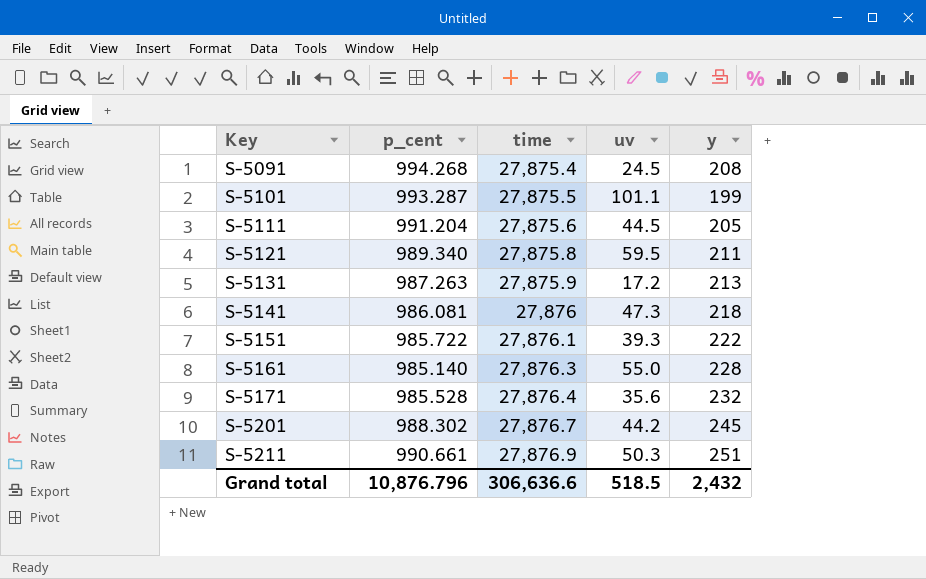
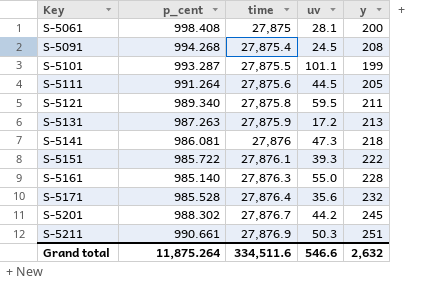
row S-5061: none -> 998.408 | 27,875 | 28.1 | 200
S-5111 | p_cent: 991.204 -> 991.264
Grand total | p_cent: 10,876.796 -> 11,875.264
Grand total | time: 306,636.6 -> 334,511.6
Grand total | uv: 518.5 -> 546.6
Grand total | y: 2,432 -> 2,632

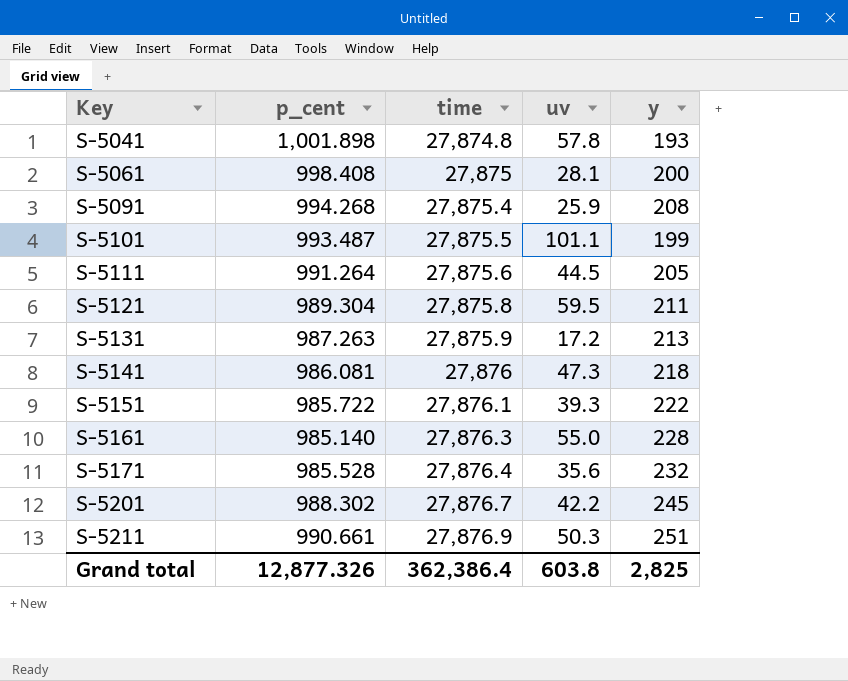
row S-5041: none -> 1,001.898 | 27,874.8 | 57.8 | 193
S-5091 | uv: 24.5 -> 25.9
S-5101 | p_cent: 993.287 -> 993.487
S-5121 | p_cent: 989.340 -> 989.304
S-5201 | uv: 44.2 -> 42.2
Grand total | p_cent: 11,875.264 -> 12,877.326
Grand total | time: 334,511.6 -> 362,386.4
Grand total | uv: 546.6 -> 603.8
Grand total | y: 2,632 -> 2,825

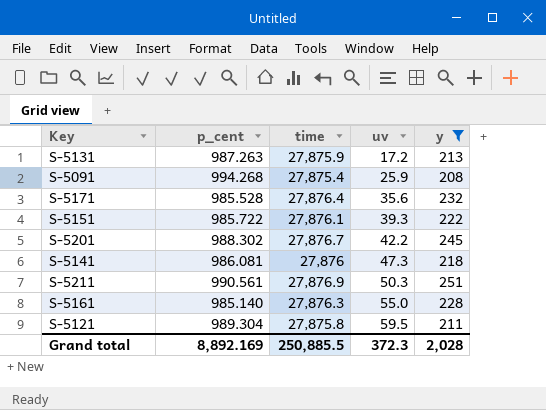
filter: none -> y >= 208
row order: Key ascending -> uv ascending
S-5211 | p_cent: 990.661 -> 990.561
Grand total | p_cent: 12,877.326 -> 8,892.169
Grand total | time: 362,386.4 -> 250,885.5
Grand total | uv: 603.8 -> 372.3
Grand total | y: 2,825 -> 2,028

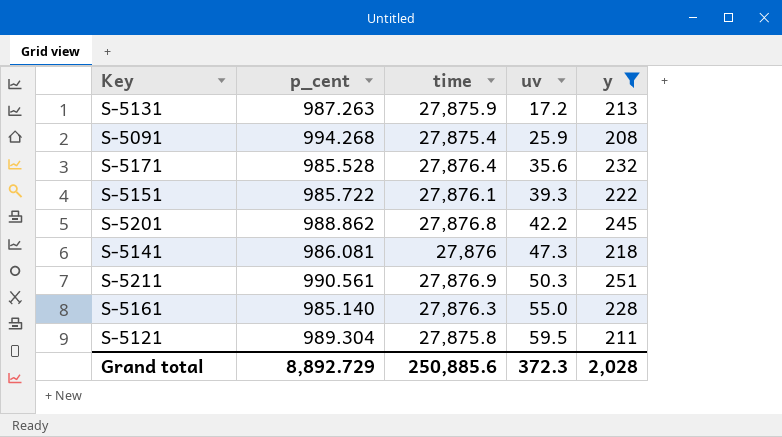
S-5201 | p_cent: 988.302 -> 988.862
S-5201 | time: 27,876.7 -> 27,876.8
Grand total | p_cent: 8,892.169 -> 8,892.729
Grand total | time: 250,885.5 -> 250,885.6

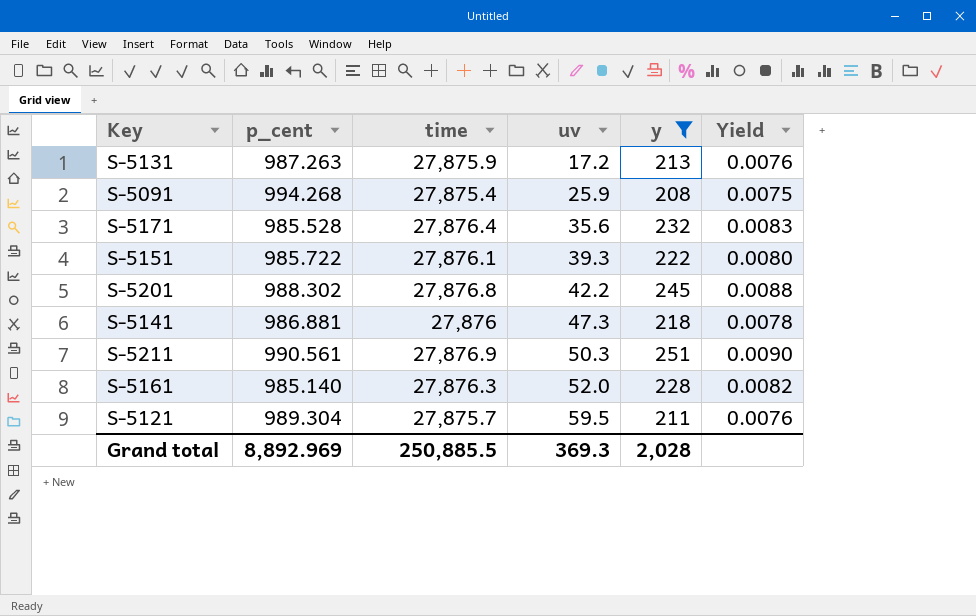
column Yield | formula: none -> [y] / [time]
S-5201 | p_cent: 988.862 -> 988.302
S-5141 | p_cent: 986.081 -> 986.881
S-5161 | uv: 55.0 -> 52.0
S-5121 | time: 27,875.8 -> 27,875.7
Grand total | p_cent: 8,892.729 -> 8,892.969
Grand total | time: 250,885.6 -> 250,885.5
Grand total | uv: 372.3 -> 369.3

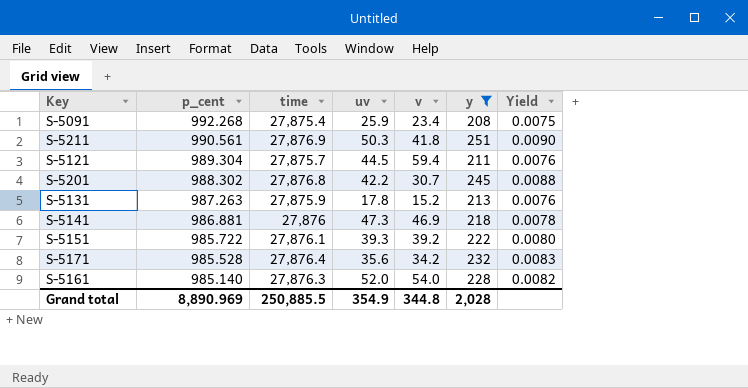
row order: uv ascending -> p_cent descending
column v | position: none -> 5
S-5091 | p_cent: 994.268 -> 992.268
S-5121 | uv: 59.5 -> 44.5
S-5131 | uv: 17.2 -> 17.8
Grand total | p_cent: 8,892.969 -> 8,890.969
Grand total | uv: 369.3 -> 354.9

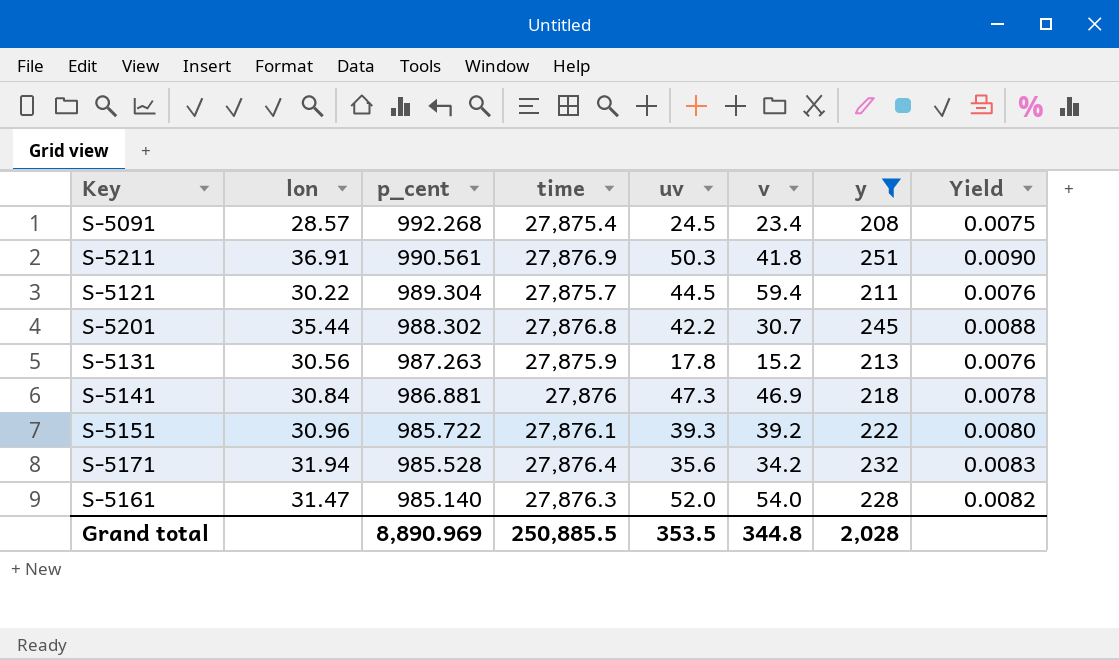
column lon | position: none -> 2
S-5091 | uv: 25.9 -> 24.5
Grand total | uv: 354.9 -> 353.5

